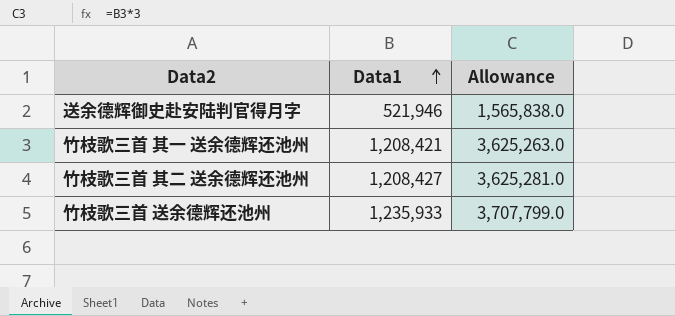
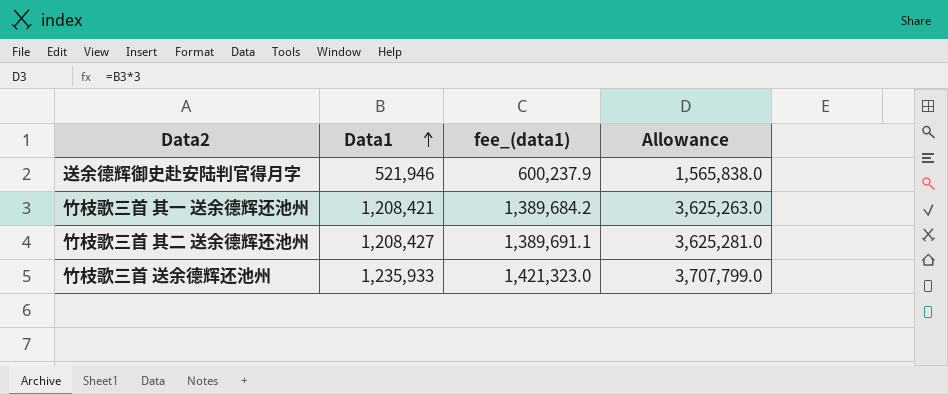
column fee_(data1) | formula: none -> [Data1] * 1.15

